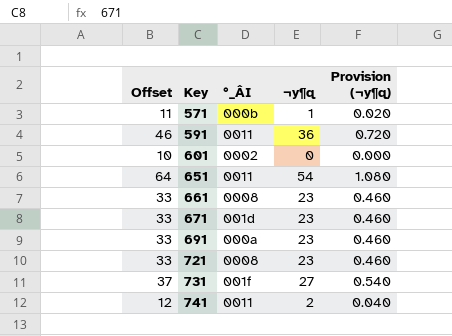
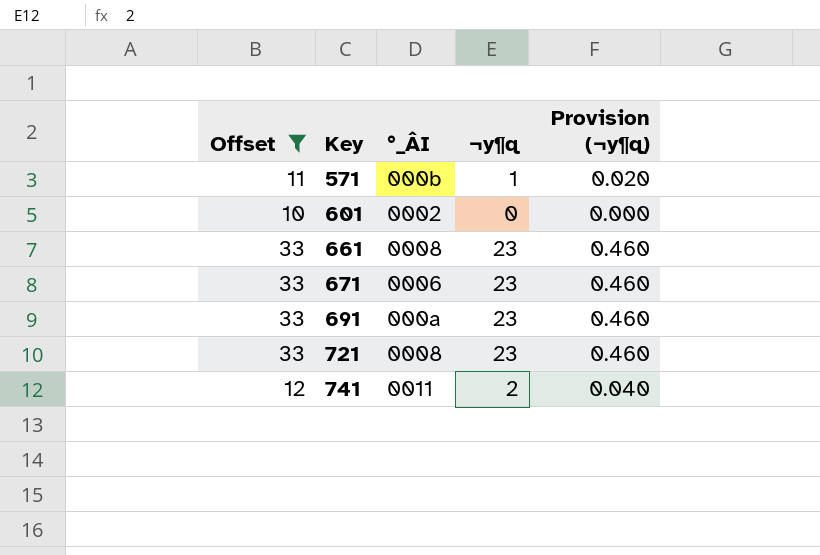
filter: none -> Offset <= 33
671 | °_ÂI: 001d -> 0006

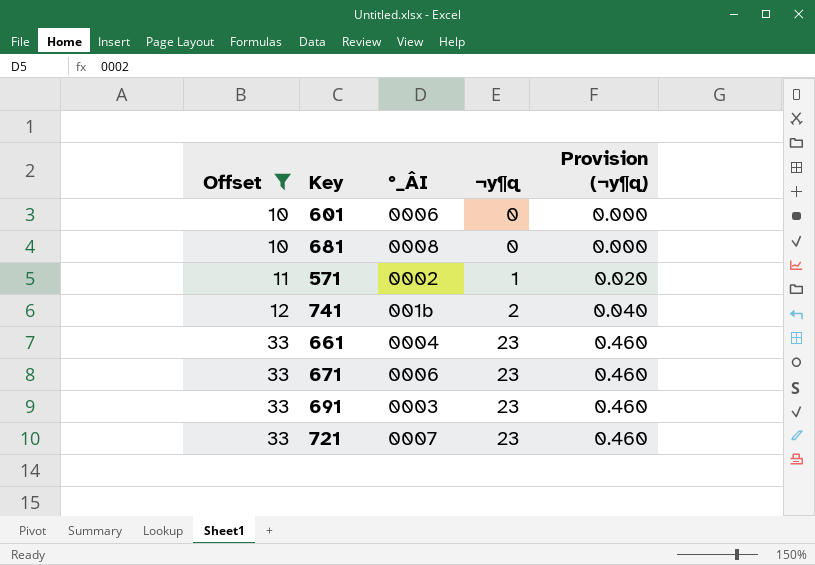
row order: Key ascending -> Offset ascending
601 | °_ÂI: 0002 -> 0006
row 681: none -> 10 | 0008 | 0 | 0.000
571 | °_ÂI: 000b -> 0002
741 | °_ÂI: 0011 -> 001b
661 | °_ÂI: 0008 -> 0004
691 | °_ÂI: 000a -> 0003
721 | °_ÂI: 0008 -> 0007

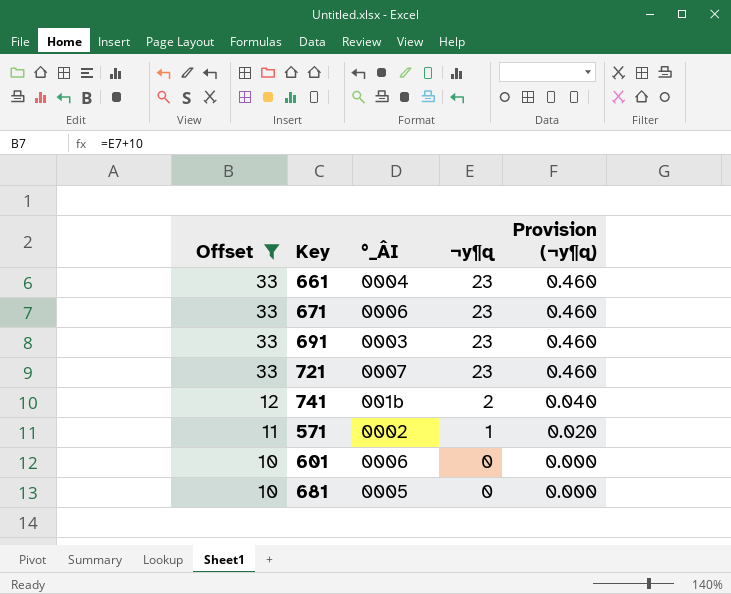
row order: Offset ascending -> Offset descending
681 | °_ÂI: 0008 -> 0005

